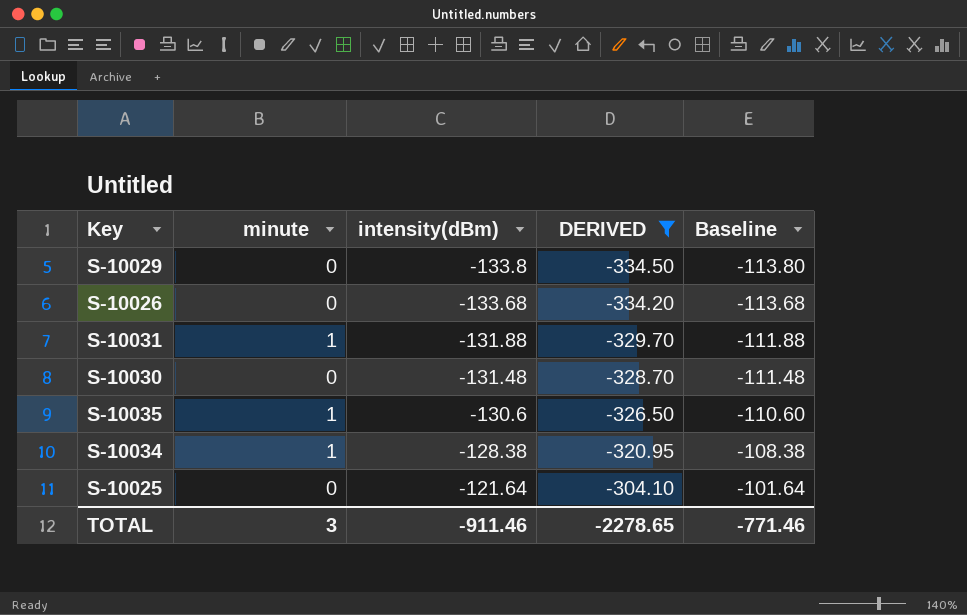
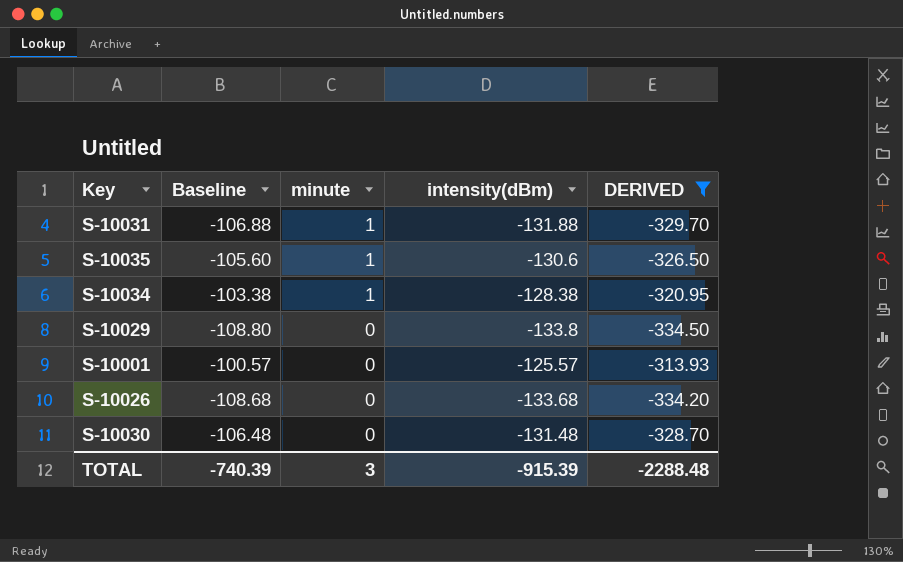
row order: intensity(dBm) ascending -> minute descending
column Baseline | formula: [intensity(dBm)] + 20 -> [intensity(dBm)] + 25
column Baseline | position: 5 -> 2
row S-10025: 0 | -121.64 | -304.10 | -101.64 -> none
row S-10001: none -> -100.57 | 0 | -125.57 | -313.93
TOTAL | Baseline: -771.46 -> -740.39
TOTAL | intensity(dBm): -911.46 -> -915.39
TOTAL | DERIVED: -2278.65 -> -2288.48

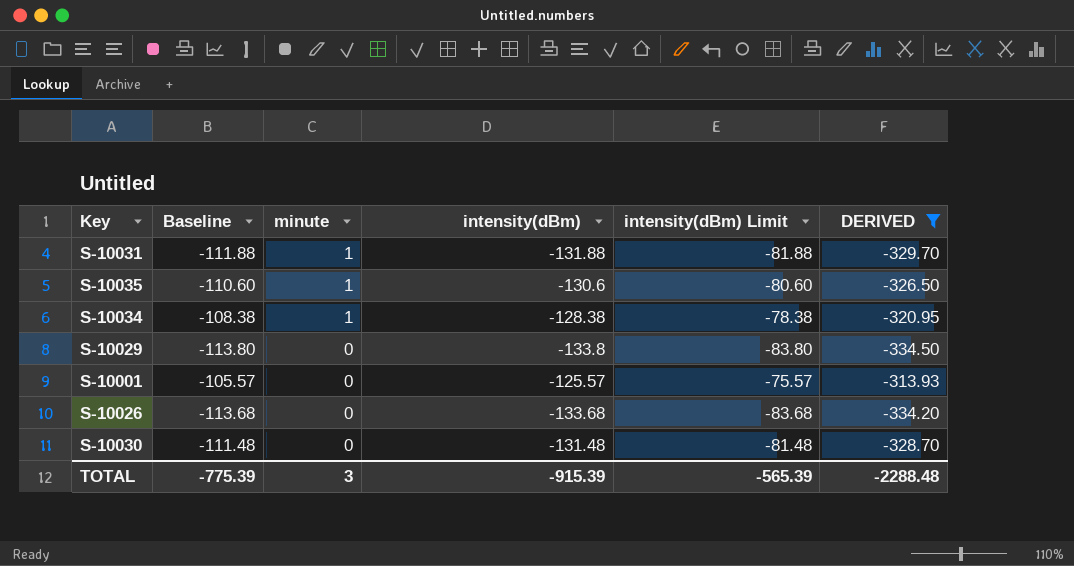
column Baseline | formula: [intensity(dBm)] + 25 -> [intensity(dBm)] + 20
column intensity(dBm) Limit | formula: none -> [intensity(dBm)] + 50
TOTAL | Baseline: -740.39 -> -775.39

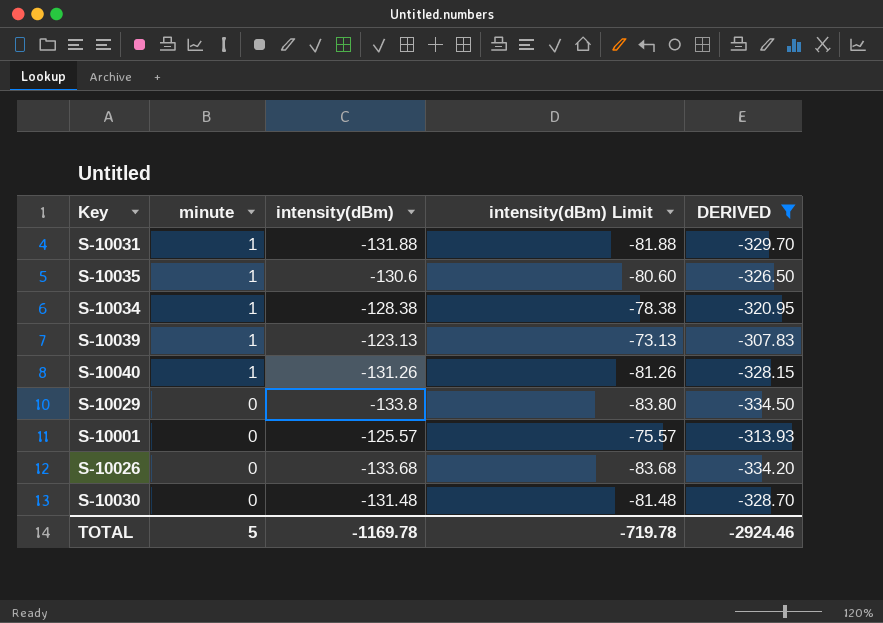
column Baseline | formula: [intensity(dBm)] + 20 -> none
row S-10039: none -> 1 | -123.13 | -73.13 | -307.83
row S-10040: none -> 1 | -131.26 | -81.26 | -328.15
TOTAL | minute: 3 -> 5
TOTAL | intensity(dBm): -915.39 -> -1169.78
TOTAL | intensity(dBm) Limit: -565.39 -> -719.78
TOTAL | DERIVED: -2288.48 -> -2924.46

